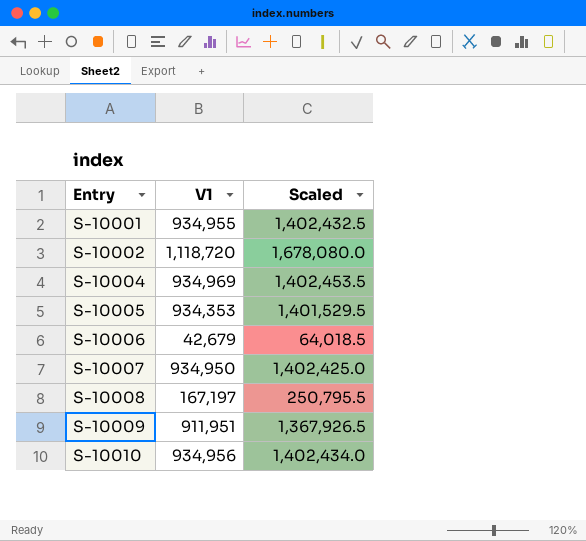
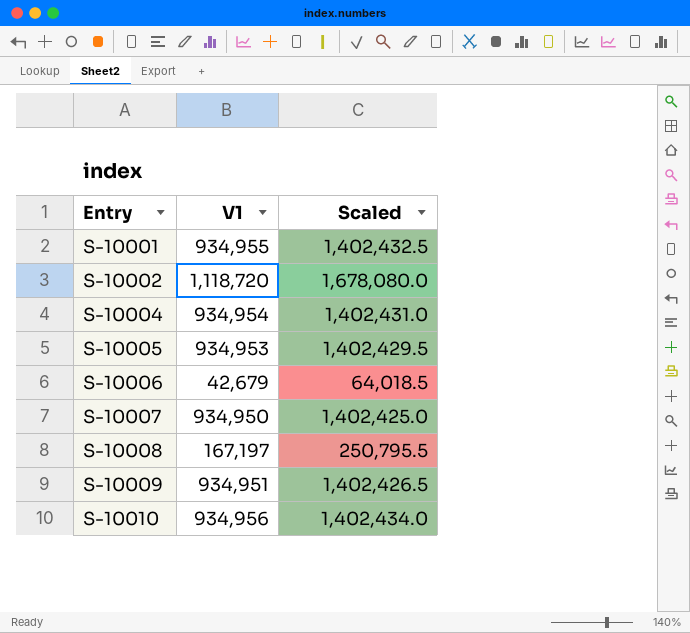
S-10004 | V1: 934,969 -> 934,954
S-10004 | Scaled: 1,402,453.5 -> 1,402,431.0
S-10005 | V1: 934,353 -> 934,953
S-10005 | Scaled: 1,401,529.5 -> 1,402,429.5
S-10009 | V1: 911,951 -> 934,951
S-10009 | Scaled: 1,367,926.5 -> 1,402,426.5

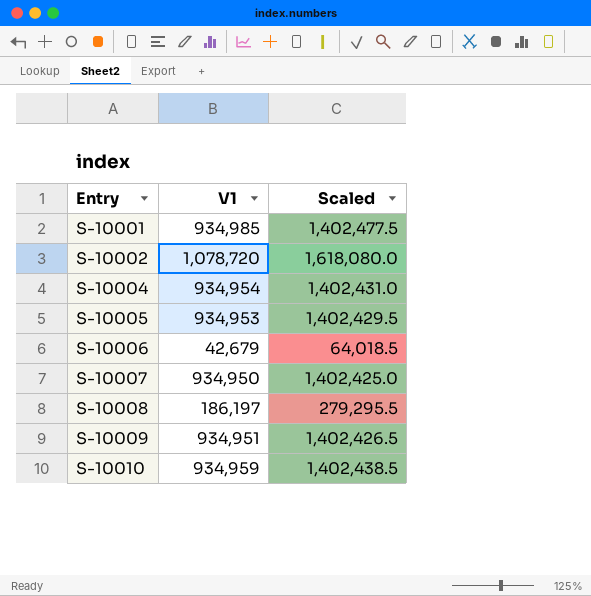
S-10001 | V1: 934,955 -> 934,985
S-10001 | Scaled: 1,402,432.5 -> 1,402,477.5
S-10002 | V1: 1,118,720 -> 1,078,720
S-10002 | Scaled: 1,678,080.0 -> 1,618,080.0
S-10008 | V1: 167,197 -> 186,197
S-10008 | Scaled: 250,795.5 -> 279,295.5
S-10010 | V1: 934,956 -> 934,959
S-10010 | Scaled: 1,402,434.0 -> 1,402,438.5

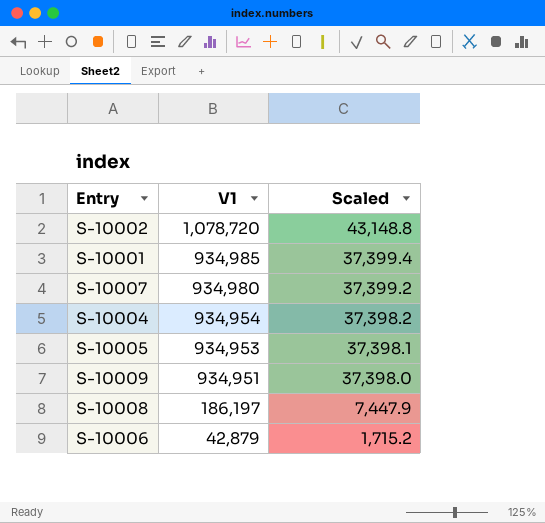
row order: Entry ascending -> V1 descending
column Scaled | formula: [V1] * 1.5 -> [V1] * 0.04
row S-10010: 934,959 | 1,402,438.5 -> none
S-10007 | V1: 934,950 -> 934,980
S-10006 | V1: 42,679 -> 42,879

